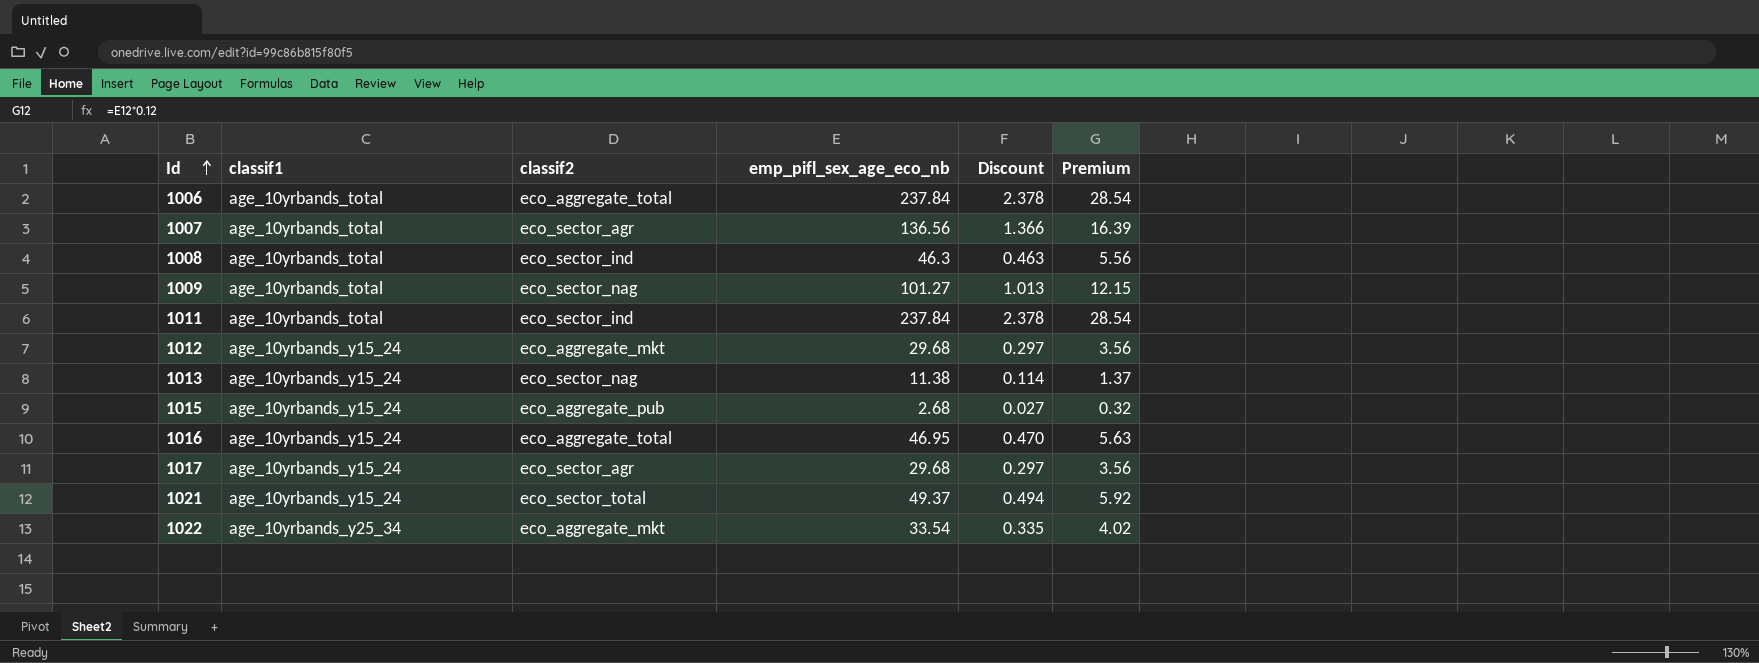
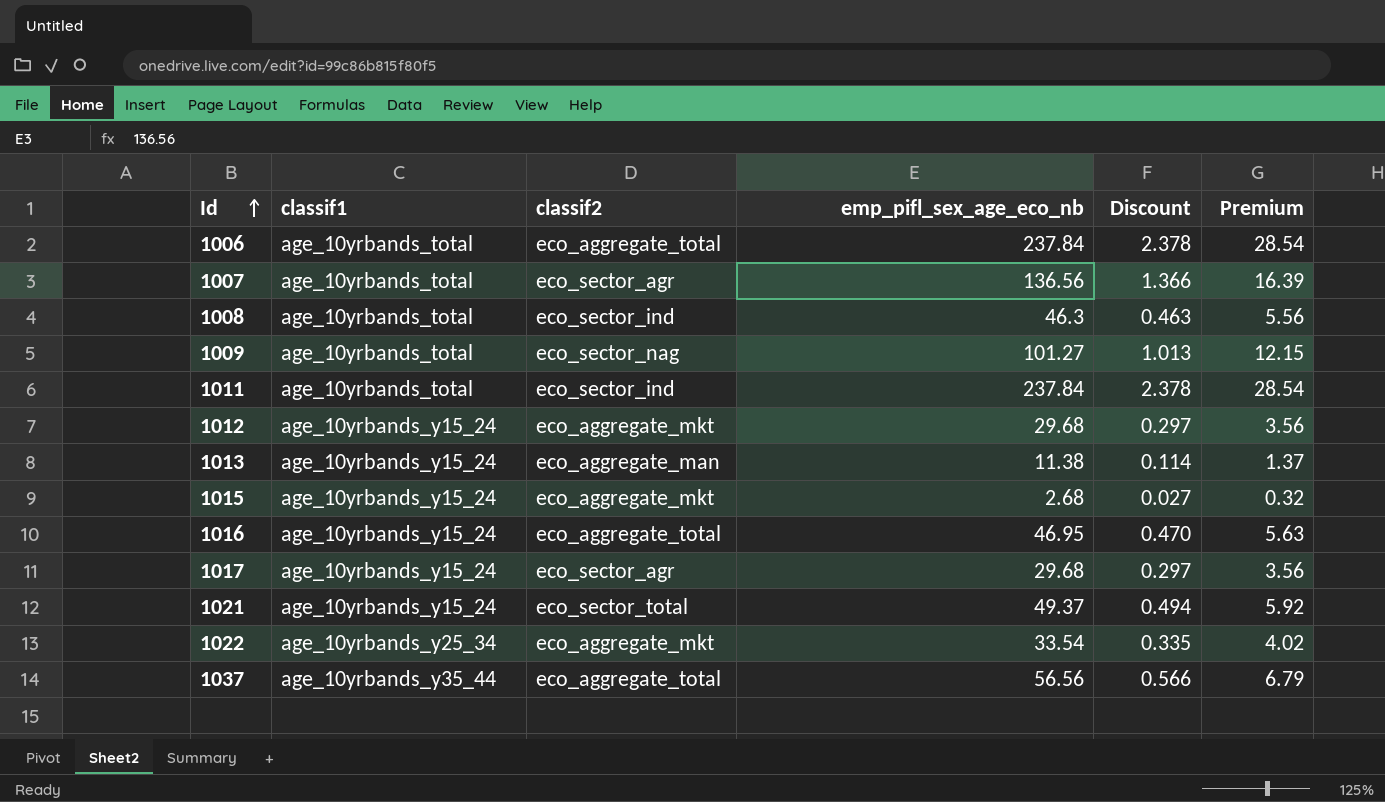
1013 | classif2: eco_sector_nag -> eco_aggregate_man
1015 | classif2: eco_aggregate_pub -> eco_aggregate_mkt
row 1037: none -> age_10yrbands_y35_44 | eco_aggregate_total | 56.56 | 0.566 | 6.79

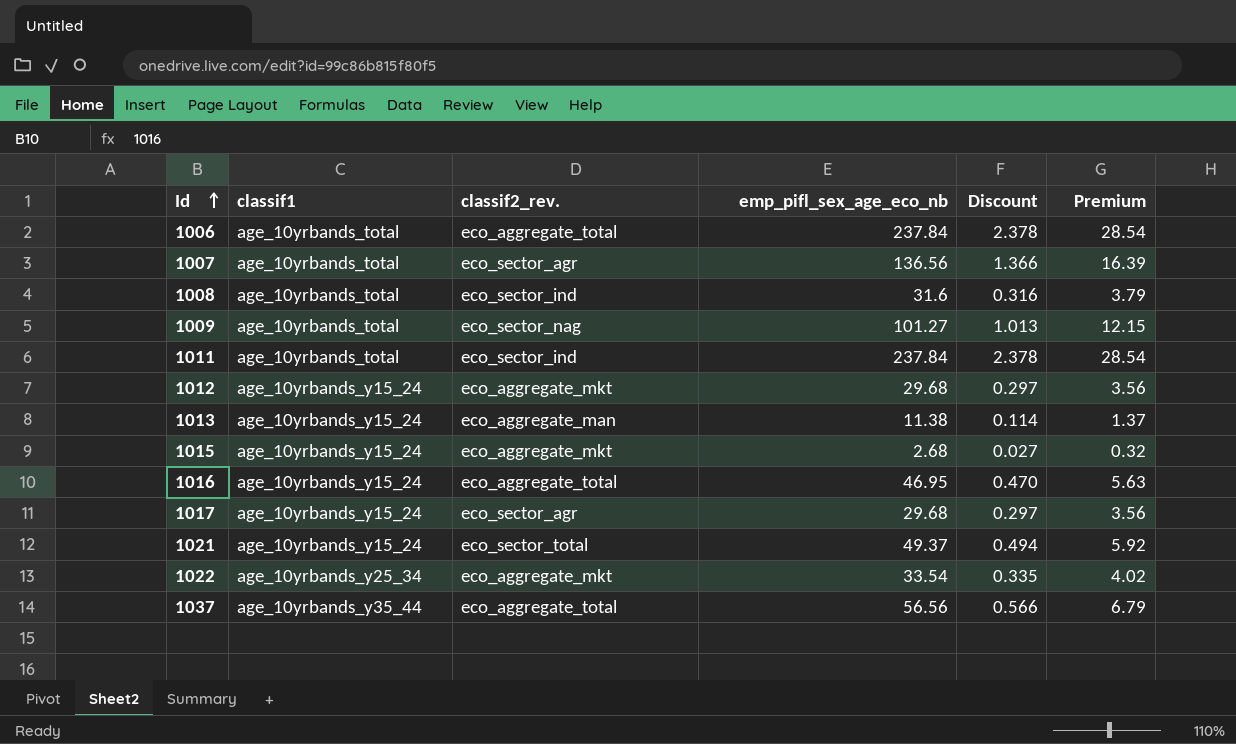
column name: classif2 -> classif2_rev.
1008 | emp_pifl_sex_age_eco_nb: 46.3 -> 31.6
1008 | Discount: 0.463 -> 0.316
1008 | Premium: 5.56 -> 3.79

